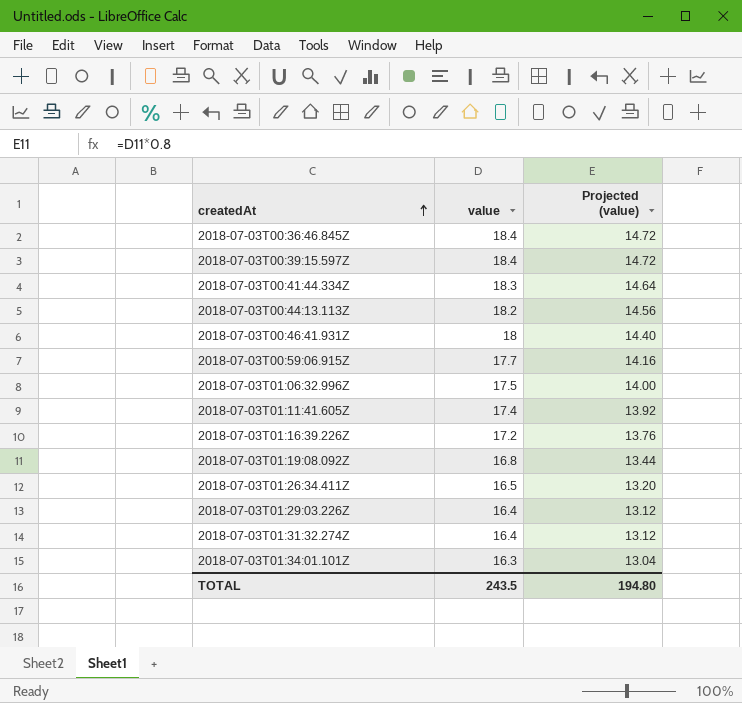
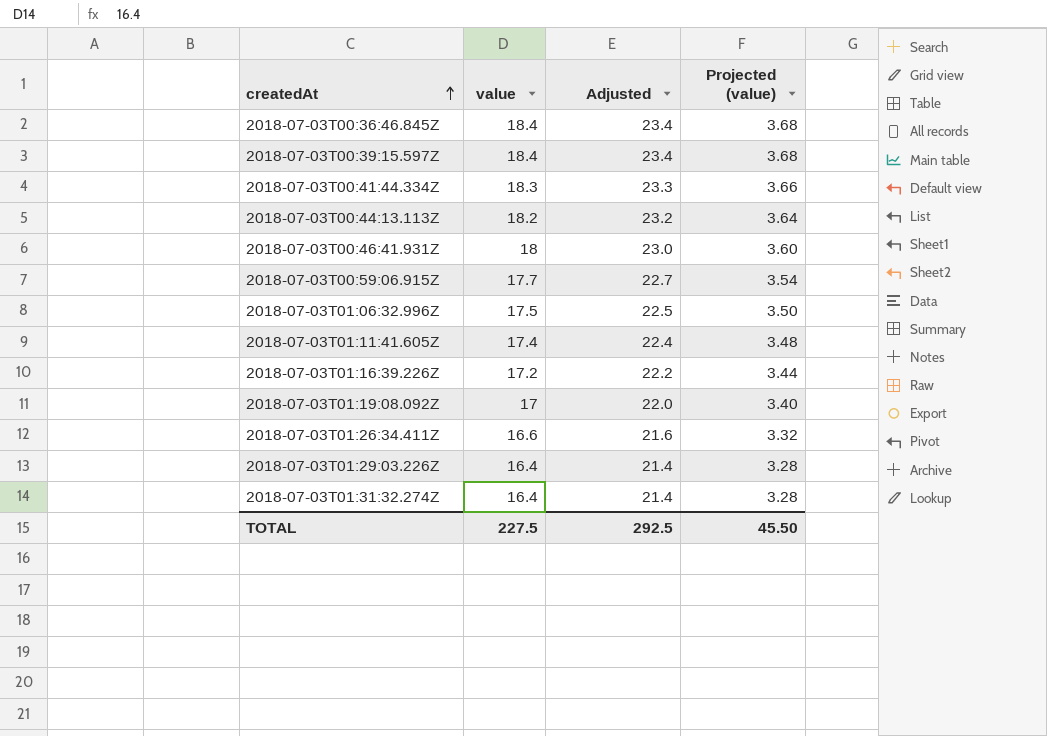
column Adjusted | formula: none -> [value] + 5
column Projected (value) | formula: [value] * 0.8 -> [value] * 0.2
row 2018-07-03T01:34:01.101Z: 16.3 | 13.04 -> none
2018-07-03T01:19:08.092Z | value: 16.8 -> 17
2018-07-03T01:26:34.411Z | value: 16.5 -> 16.6
TOTAL | value: 243.5 -> 227.5
TOTAL | Projected (value): 194.80 -> 45.50

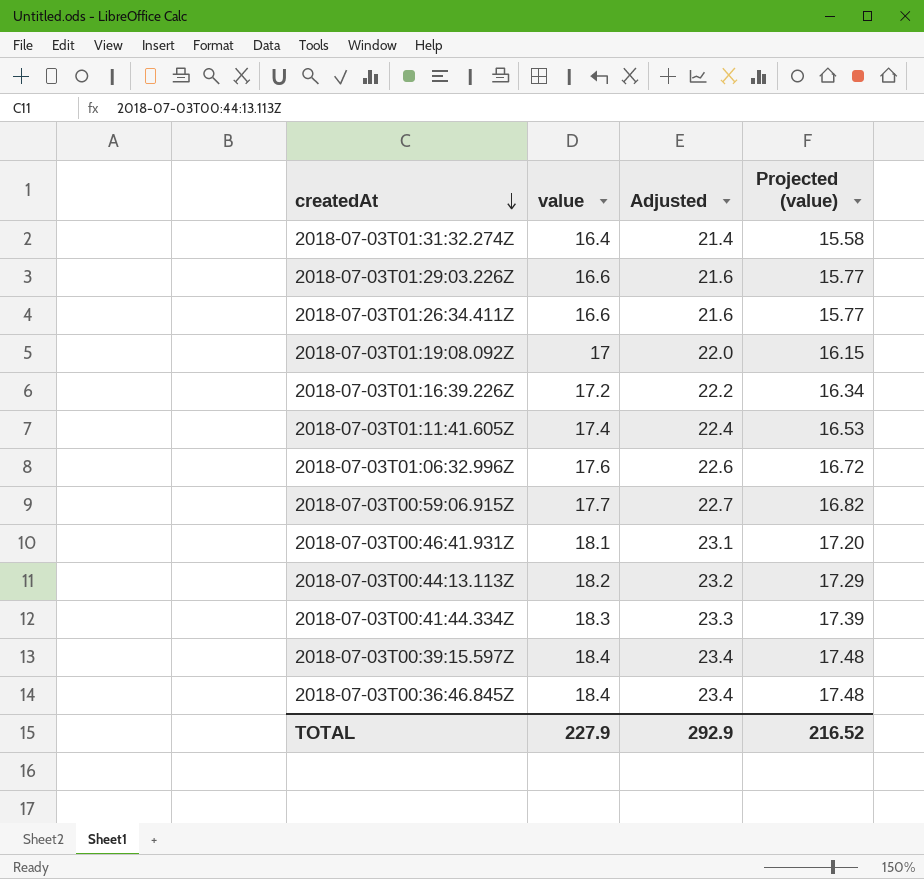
row order: createdAt ascending -> createdAt descending
column Projected (value) | formula: [value] * 0.2 -> [value] * 0.95
2018-07-03T01:29:03.226Z | value: 16.4 -> 16.6
2018-07-03T01:29:03.226Z | Adjusted: 21.4 -> 21.6
2018-07-03T01:06:32.996Z | value: 17.5 -> 17.6
2018-07-03T01:06:32.996Z | Adjusted: 22.5 -> 22.6
2018-07-03T00:46:41.931Z | value: 18 -> 18.1
2018-07-03T00:46:41.931Z | Adjusted: 23.0 -> 23.1
TOTAL | value: 227.5 -> 227.9
TOTAL | Adjusted: 292.5 -> 292.9
TOTAL | Projected (value): 45.50 -> 216.52

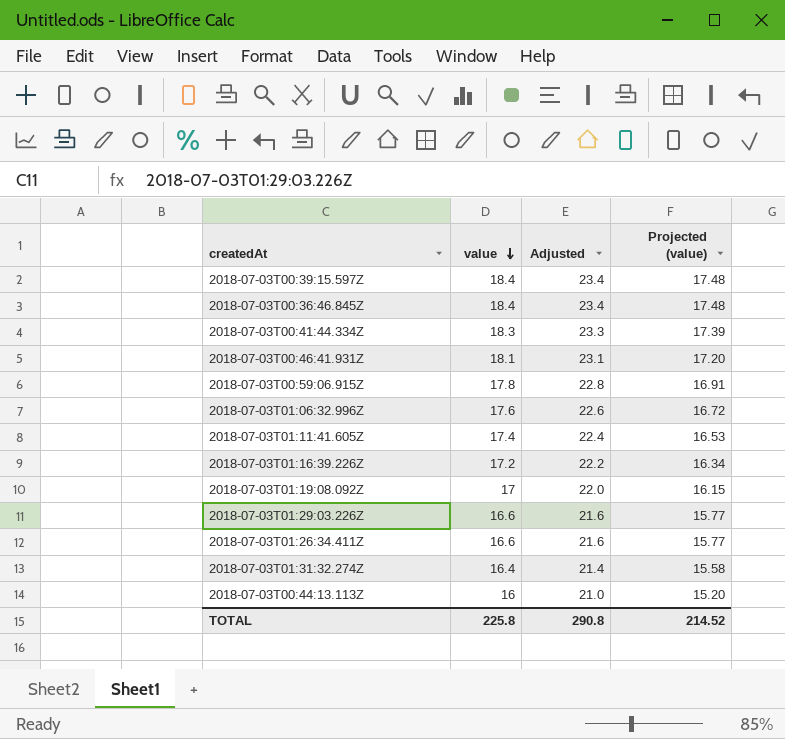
row order: createdAt descending -> value descending
2018-07-03T00:59:06.915Z | value: 17.7 -> 17.8
2018-07-03T00:59:06.915Z | Adjusted: 22.7 -> 22.8
2018-07-03T00:59:06.915Z | Projected (value): 16.82 -> 16.91
2018-07-03T00:44:13.113Z | value: 18.2 -> 16
2018-07-03T00:44:13.113Z | Adjusted: 23.2 -> 21.0
2018-07-03T00:44:13.113Z | Projected (value): 17.29 -> 15.20
TOTAL | value: 227.9 -> 225.8
TOTAL | Adjusted: 292.9 -> 290.8
TOTAL | Projected (value): 216.52 -> 214.52

